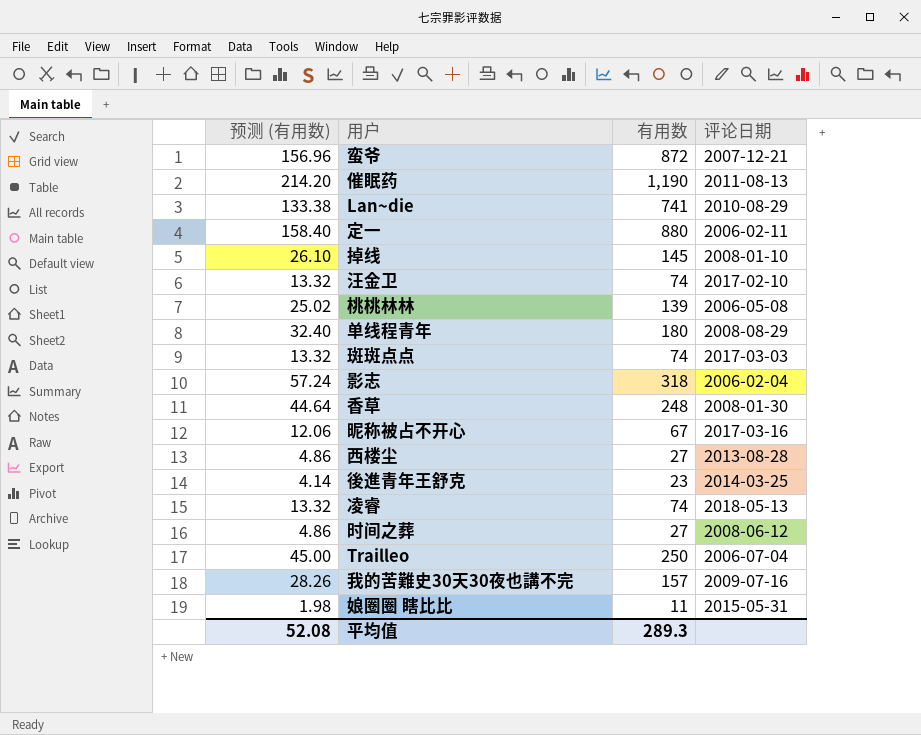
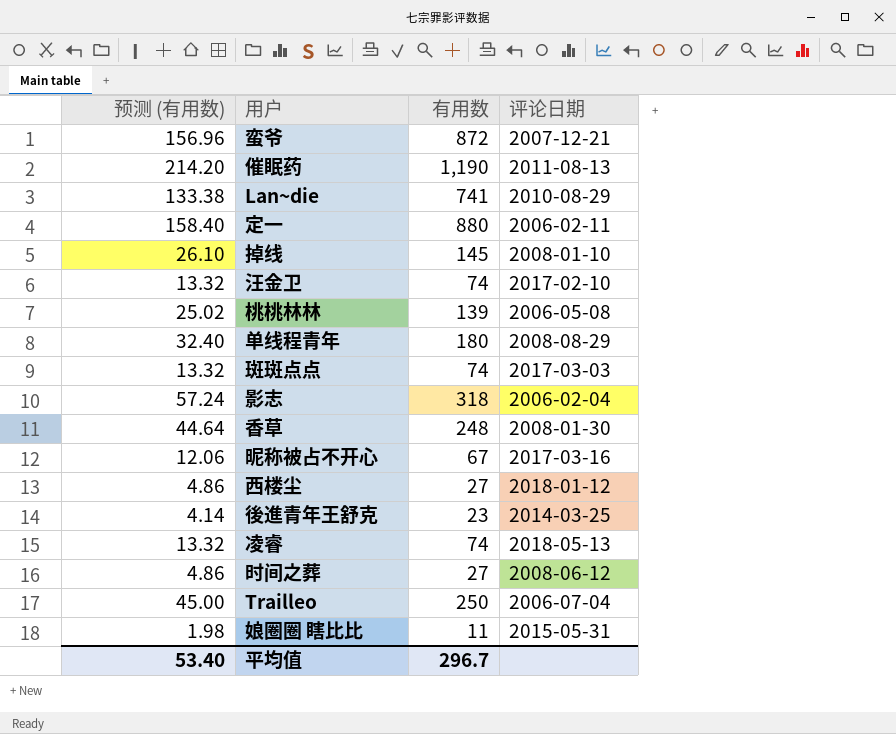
row 我的苦難史30天30夜也講不完: 28.26 | 157 | 2009-07-16 -> none
西楼尘 | 评论日期: 2013-08-28 -> 2018-01-12
平均值 | 预测 (有用数): 52.08 -> 53.40
平均值 | 有用数: 289.3 -> 296.7

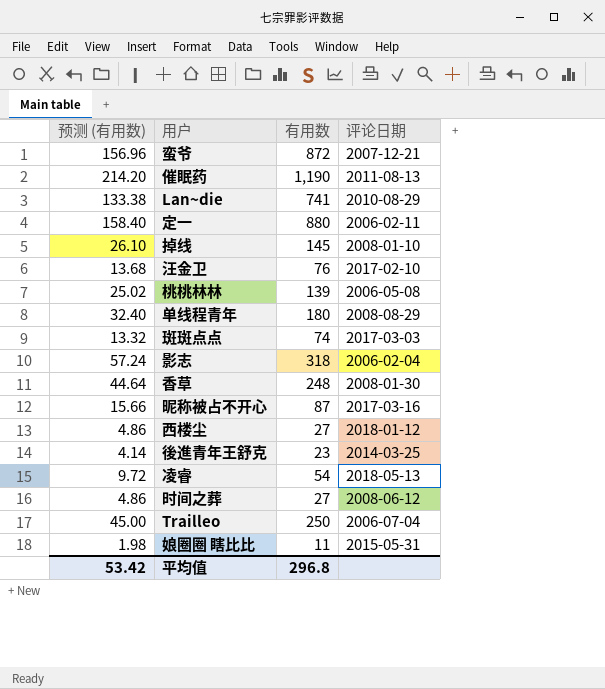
汪金卫 | 预测 (有用数): 13.32 -> 13.68
汪金卫 | 有用数: 74 -> 76
昵称被占不开心 | 预测 (有用数): 12.06 -> 15.66
昵称被占不开心 | 有用数: 67 -> 87
凌睿 | 预测 (有用数): 13.32 -> 9.72
凌睿 | 有用数: 74 -> 54
平均值 | 预测 (有用数): 53.40 -> 53.42
平均值 | 有用数: 296.7 -> 296.8

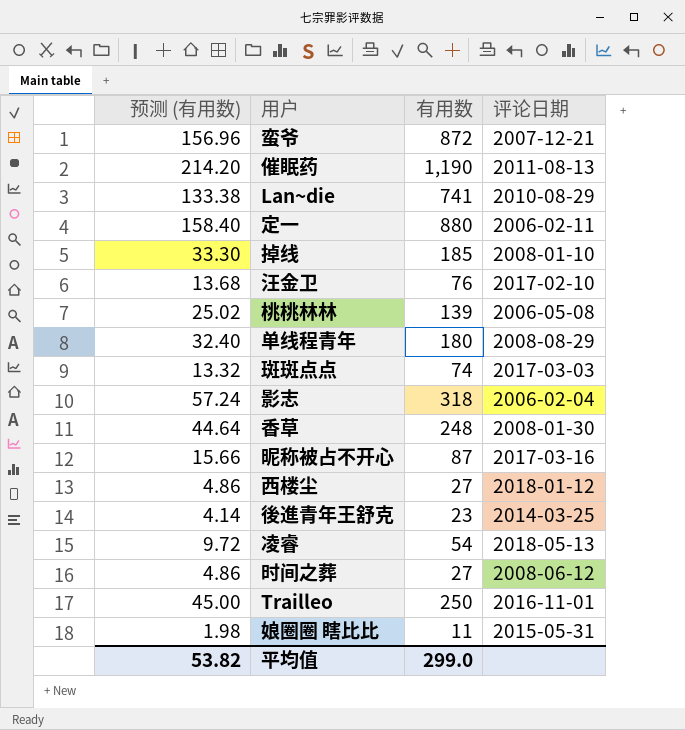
掉线 | 预测 (有用数): 26.10 -> 33.30
掉线 | 有用数: 145 -> 185
Trailleo | 评论日期: 2006-07-04 -> 2016-11-01
平均值 | 预测 (有用数): 53.42 -> 53.82
平均值 | 有用数: 296.8 -> 299.0

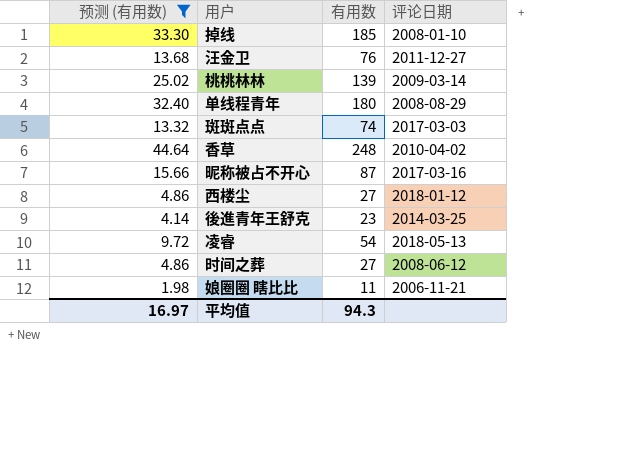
filter: none -> 预测 (有用数) <= 44.64
汪金卫 | 评论日期: 2017-02-10 -> 2011-12-27
桃桃林林 | 评论日期: 2006-05-08 -> 2009-03-14
香草 | 评论日期: 2008-01-30 -> 2010-04-02
娘圈圈 瞎比比 | 评论日期: 2015-05-31 -> 2006-11-21
平均值 | 预测 (有用数): 53.82 -> 16.97
平均值 | 有用数: 299.0 -> 94.3

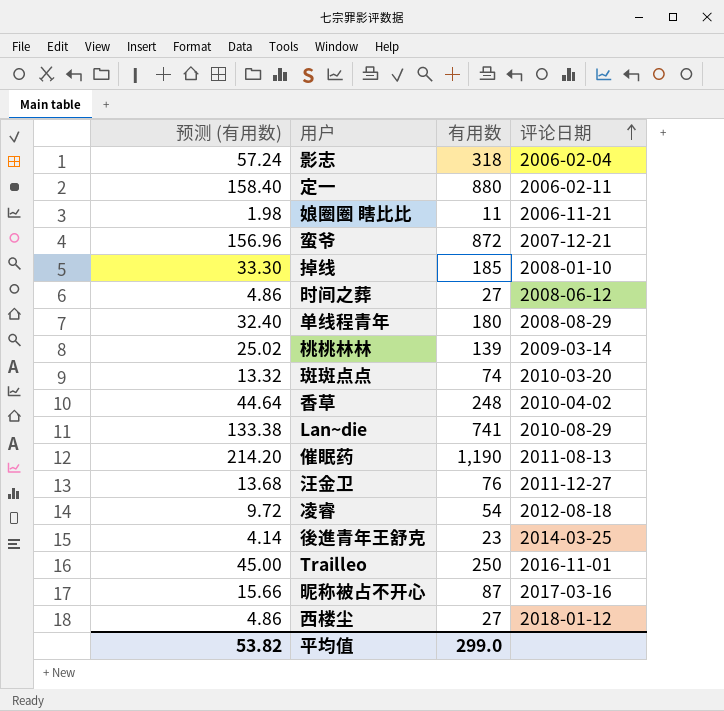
filter: 预测 (有用数) <= 44.64 -> none
row order: none -> 评论日期 ascending
斑斑点点 | 评论日期: 2017-03-03 -> 2010-03-20
凌睿 | 评论日期: 2018-05-13 -> 2012-08-18
平均值 | 预测 (有用数): 16.97 -> 53.82
平均值 | 有用数: 94.3 -> 299.0

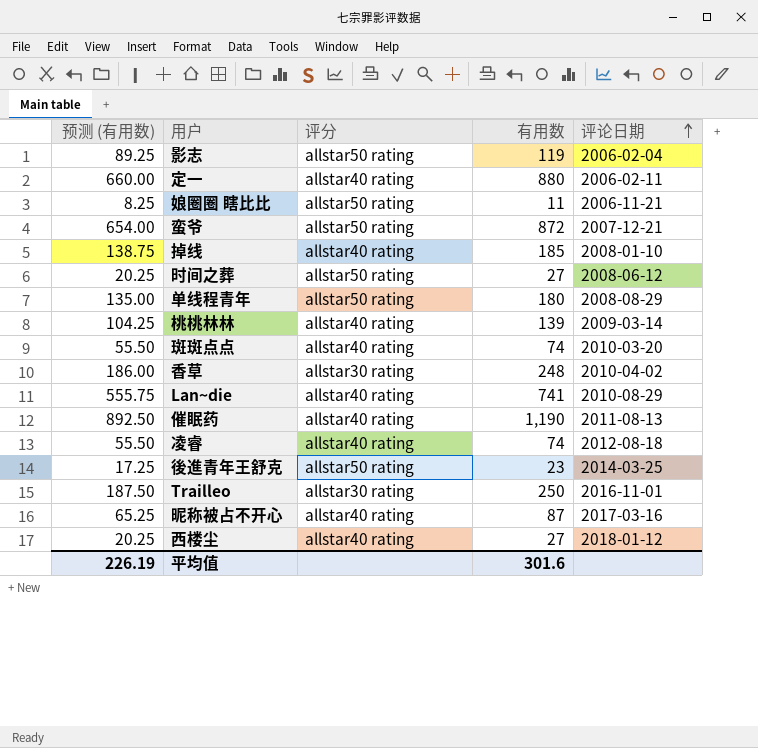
column 预测 (有用数) | formula: [有用数] * 0.18 -> [有用数] * 0.75
column 评分 | position: none -> 3
row 汪金卫: 13.68 | 76 | 2011-12-27 -> none
影志 | 有用数: 318 -> 119
凌睿 | 有用数: 54 -> 74
平均值 | 预测 (有用数): 53.82 -> 226.19
平均值 | 有用数: 299.0 -> 301.6

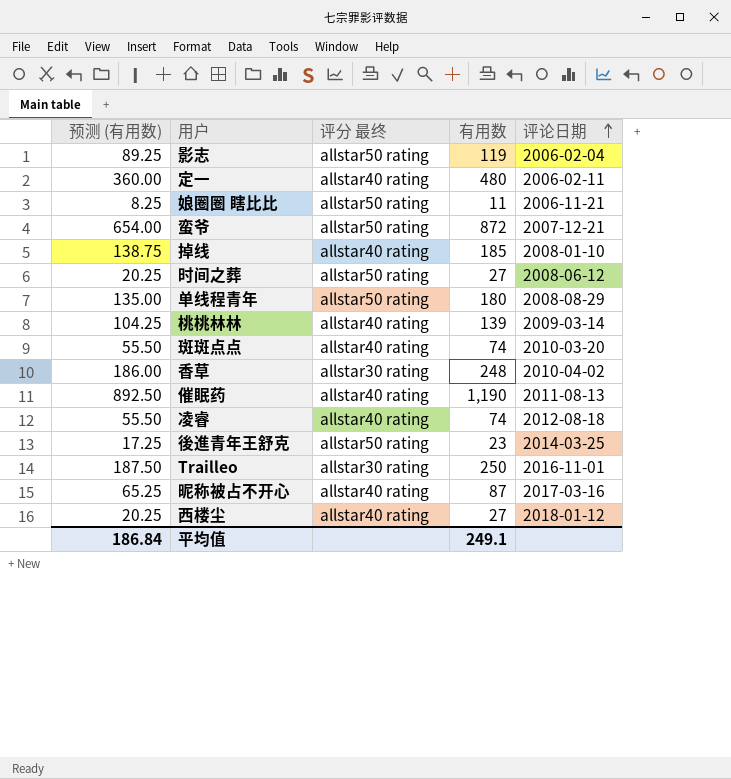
column name: 评分 -> 评分 最终
row Lan~die: 555.75 | allstar40 rating | 741 | 2010-08-29 -> none
定一 | 预测 (有用数): 660.00 -> 360.00
定一 | 有用数: 880 -> 480
平均值 | 预测 (有用数): 226.19 -> 186.84
平均值 | 有用数: 301.6 -> 249.1

